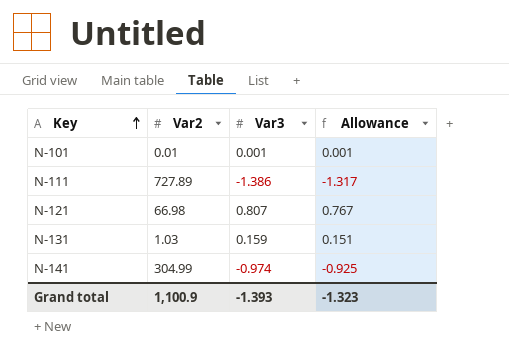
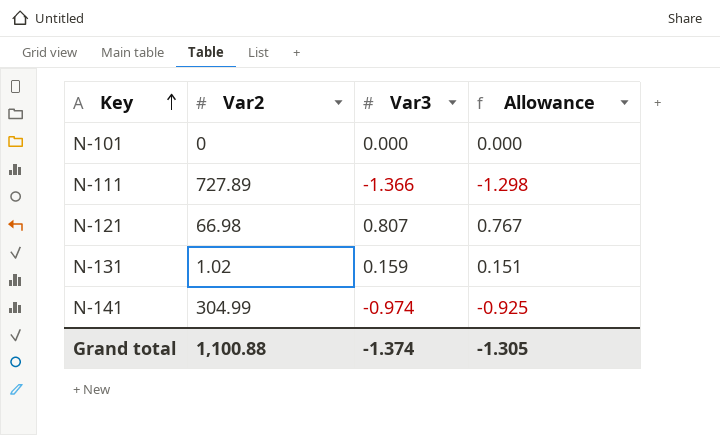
N-101 | Var2: 0.01 -> 0
N-101 | Var3: 0.001 -> 0.000
N-101 | Allowance: 0.001 -> 0.000
N-111 | Var3: -1.386 -> -1.366
N-111 | Allowance: -1.317 -> -1.298
N-131 | Var2: 1.03 -> 1.02
Grand total | Var2: 1,100.9 -> 1,100.88
Grand total | Var3: -1.393 -> -1.374
Grand total | Allowance: -1.323 -> -1.305

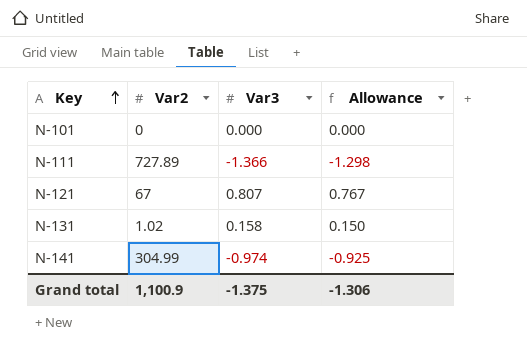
N-121 | Var2: 66.98 -> 67
N-131 | Var3: 0.159 -> 0.158
N-131 | Allowance: 0.151 -> 0.150
Grand total | Var2: 1,100.88 -> 1,100.9
Grand total | Var3: -1.374 -> -1.375
Grand total | Allowance: -1.305 -> -1.306

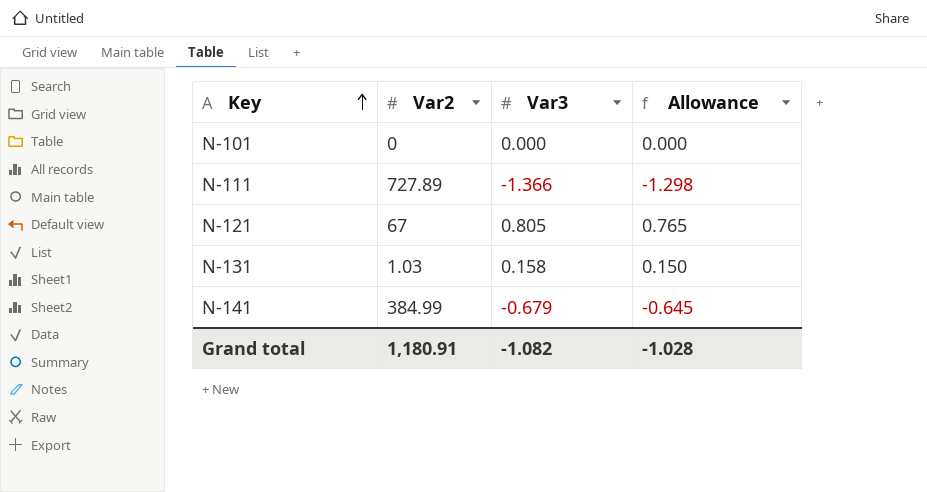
N-121 | Var3: 0.807 -> 0.805
N-121 | Allowance: 0.767 -> 0.765
N-131 | Var2: 1.02 -> 1.03
N-141 | Var2: 304.99 -> 384.99
N-141 | Var3: -0.974 -> -0.679
N-141 | Allowance: -0.925 -> -0.645
Grand total | Var2: 1,100.9 -> 1,180.91
Grand total | Var3: -1.375 -> -1.082
Grand total | Allowance: -1.306 -> -1.028

